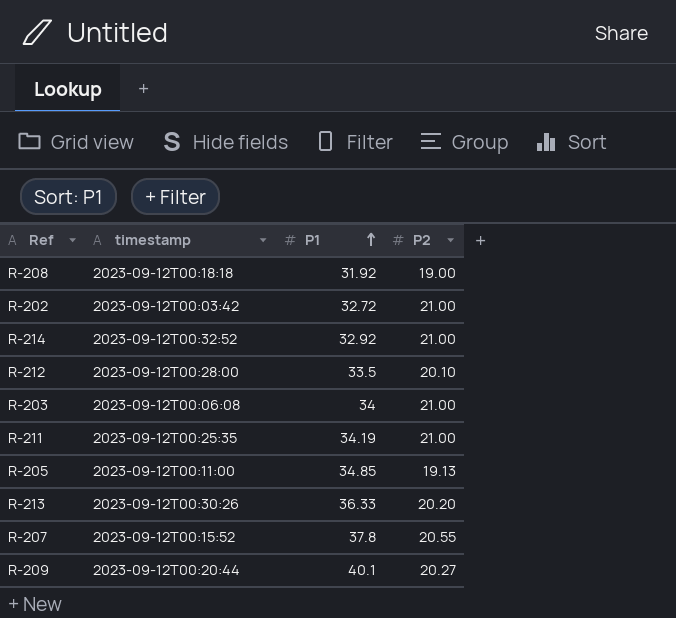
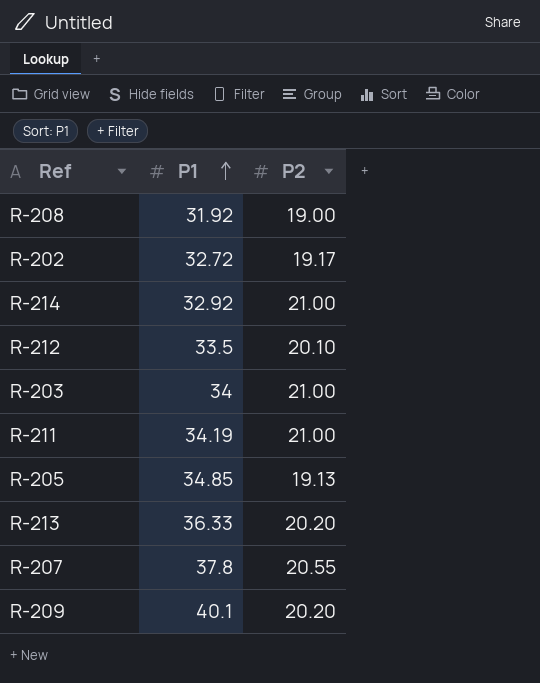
column timestamp | position: 2 -> none
R-202 | P2: 21.00 -> 19.17
R-209 | P2: 20.27 -> 20.20

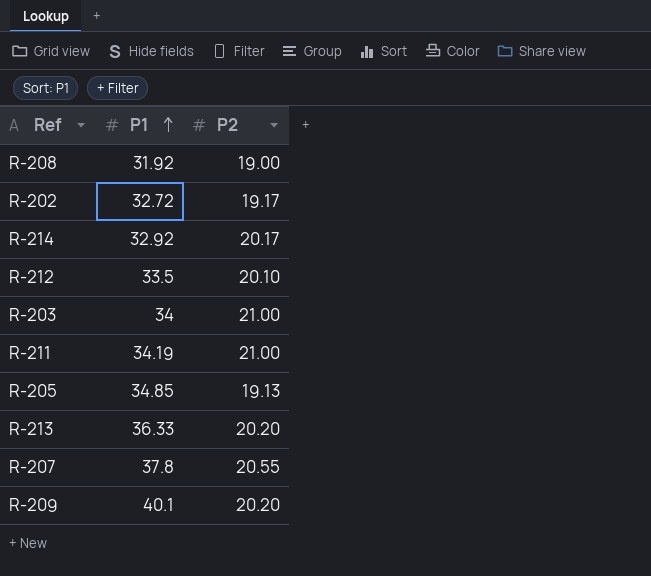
R-214 | P2: 21.00 -> 20.17

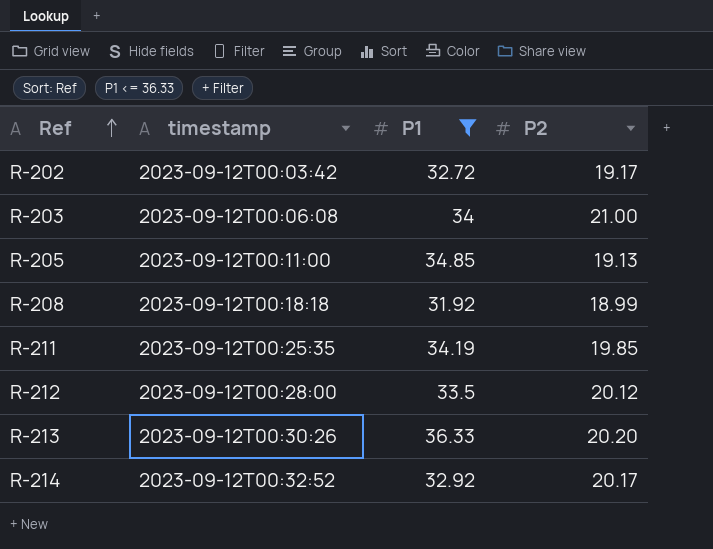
filter: none -> P1 <= 36.33
row order: P1 ascending -> Ref ascending
column timestamp | position: none -> 2
R-208 | P2: 19.00 -> 18.99
R-211 | P2: 21.00 -> 19.85
R-212 | P2: 20.10 -> 20.12

